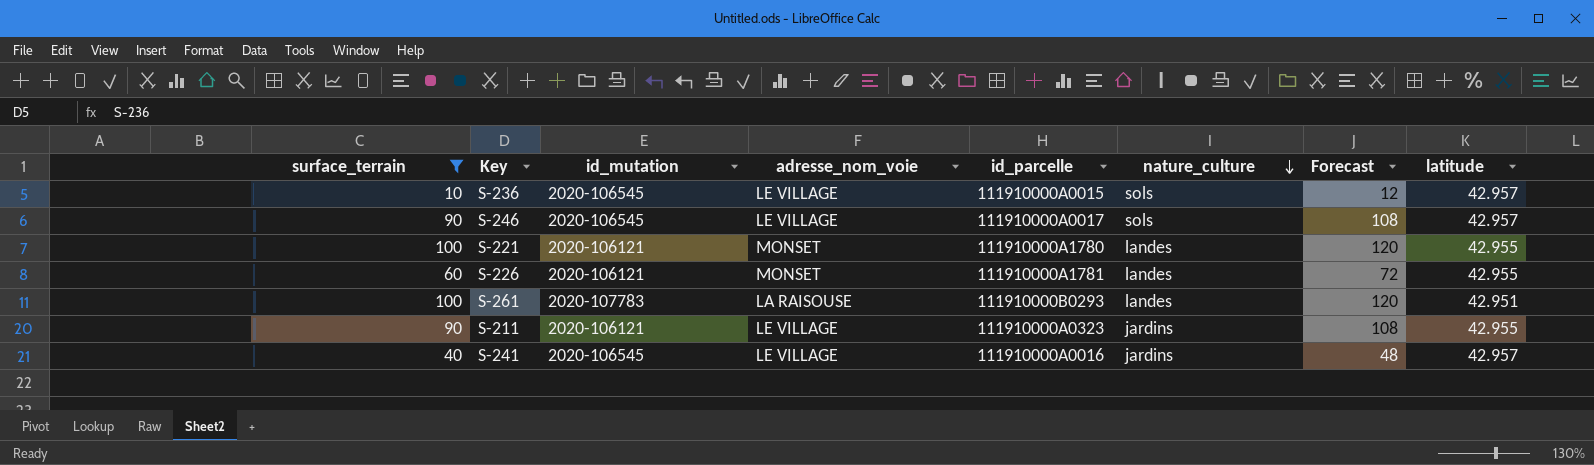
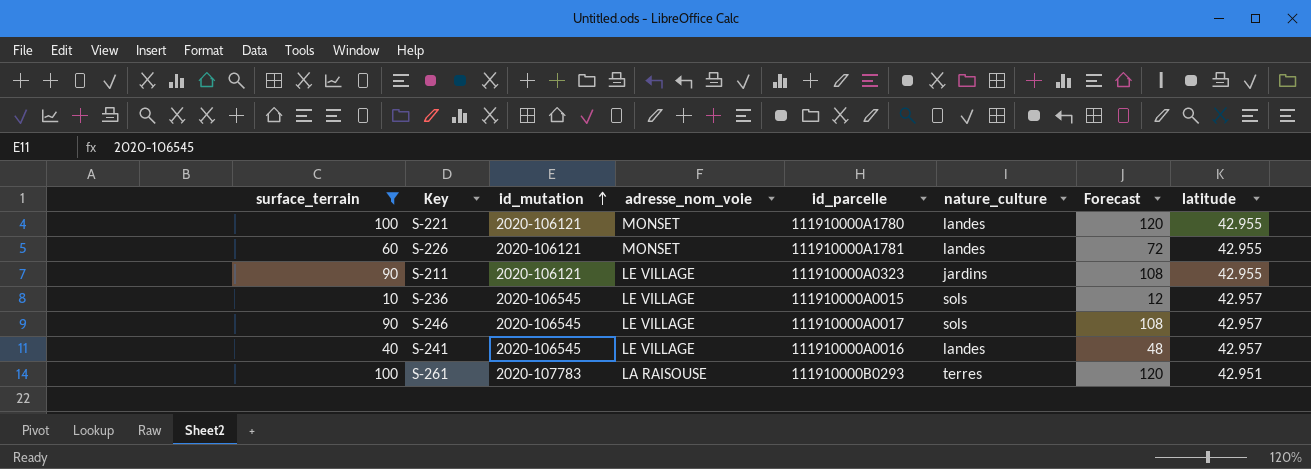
row order: nature_culture descending -> id_mutation ascending
S-241 | nature_culture: jardins -> landes
S-261 | nature_culture: landes -> terres

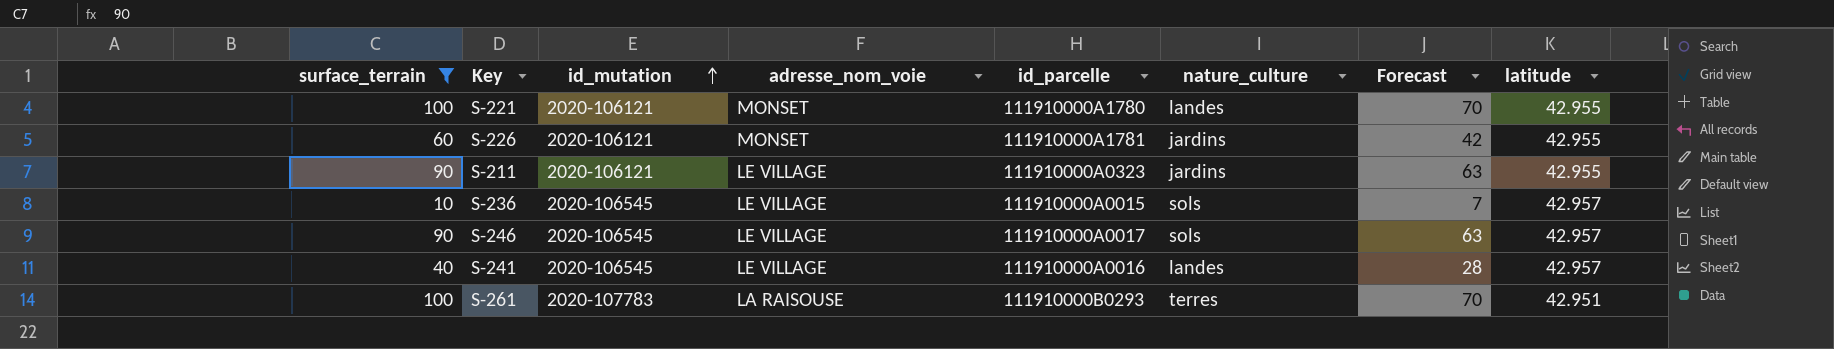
column Forecast | formula: [surface_terrain] * 1.2 -> [surface_terrain] * 0.7
S-226 | nature_culture: landes -> jardins

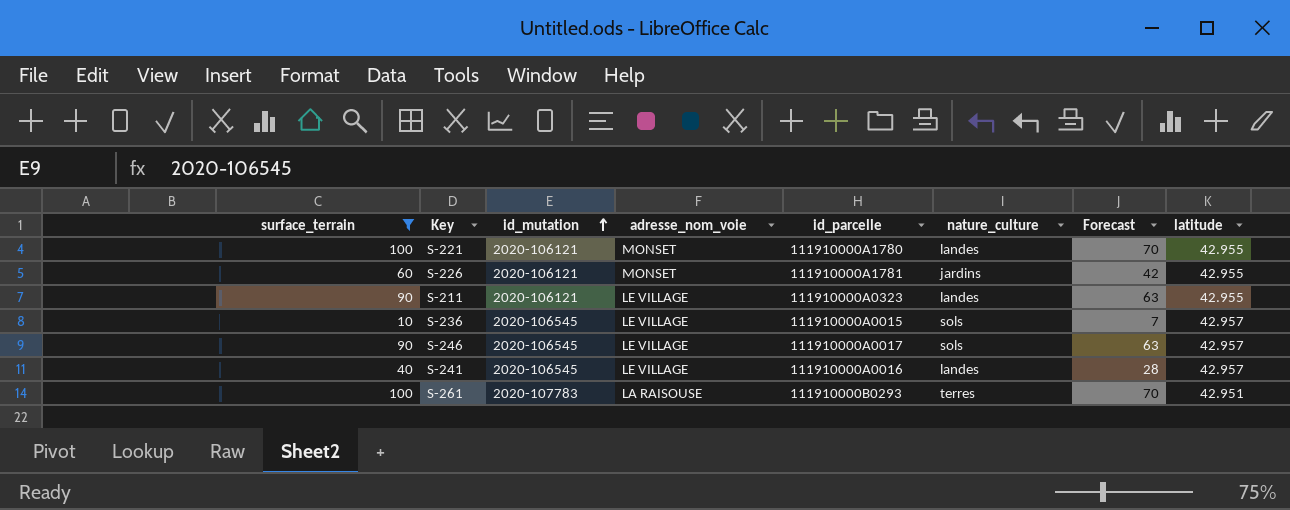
S-211 | nature_culture: jardins -> landes

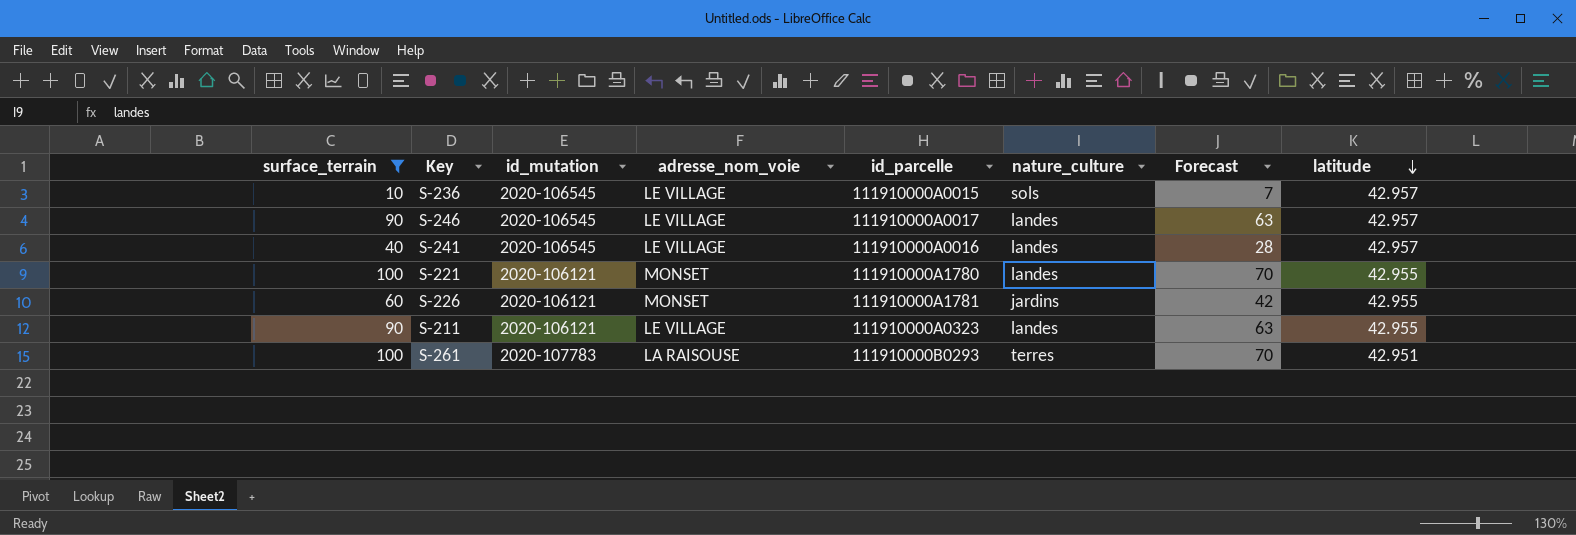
row order: id_mutation ascending -> latitude descending
S-246 | nature_culture: sols -> landes

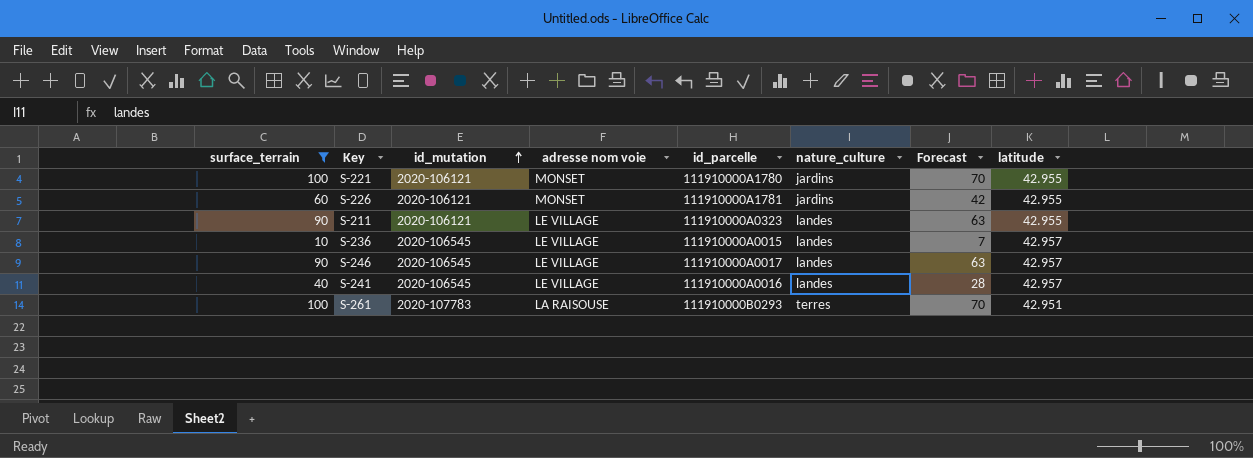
row order: latitude descending -> id_mutation ascending
column name: adresse_nom_voie -> adresse nom voie
S-221 | nature_culture: landes -> jardins
S-236 | nature_culture: sols -> landes

